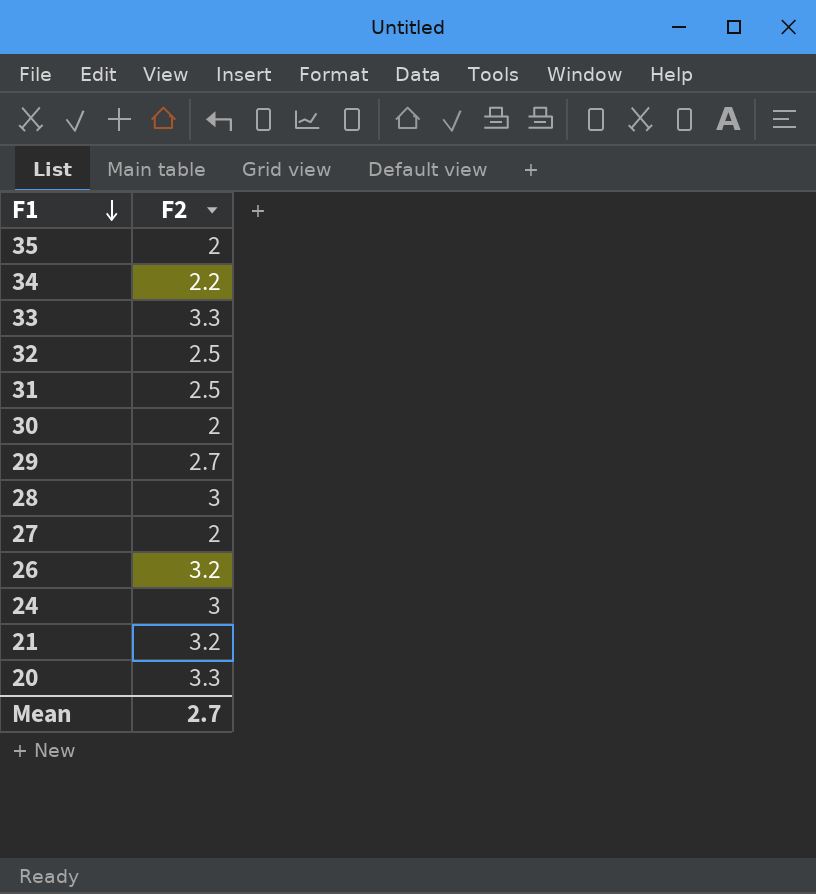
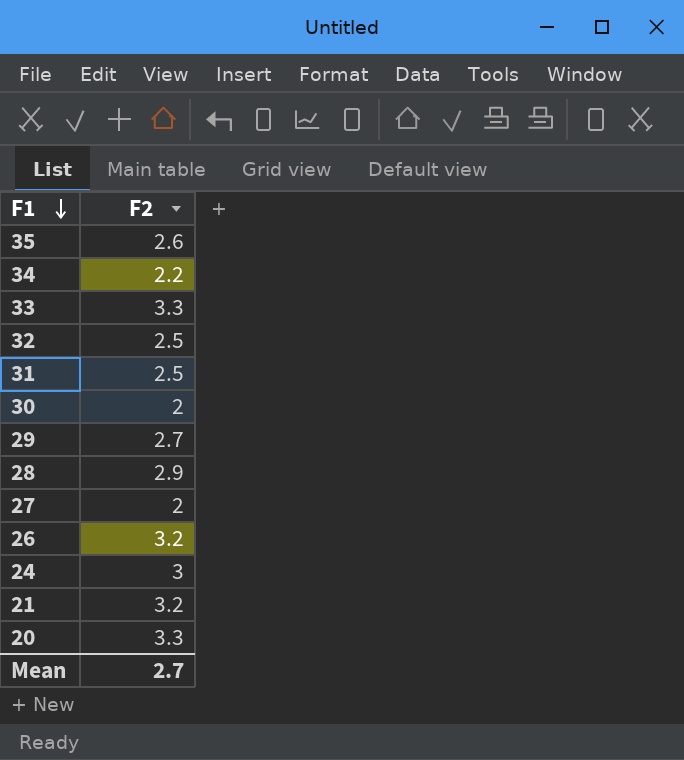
35 | F2: 2 -> 2.6
28 | F2: 3 -> 2.9

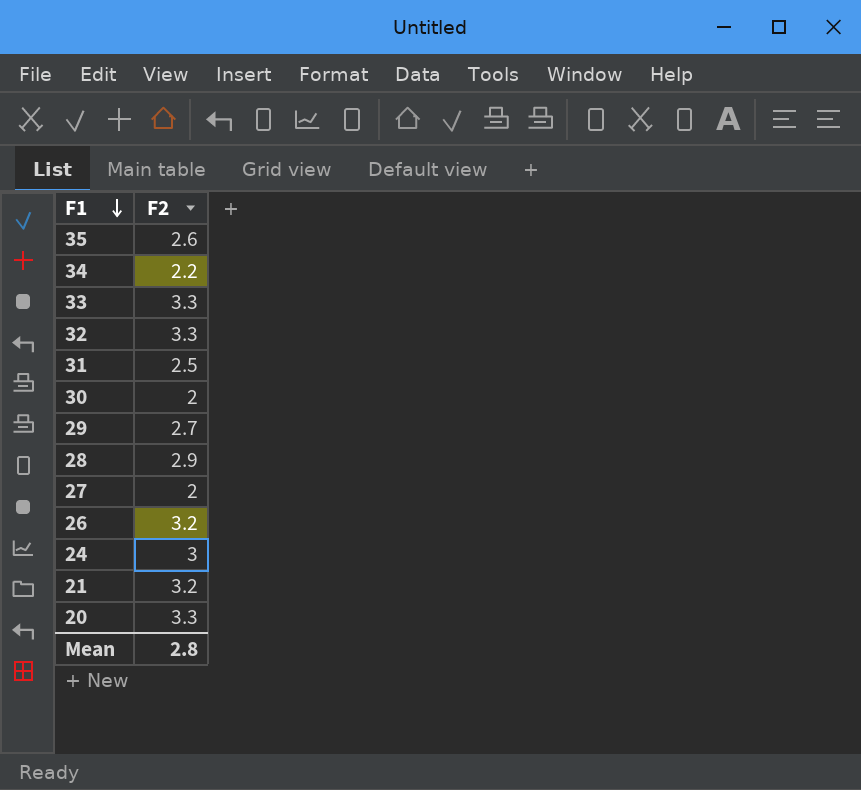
32 | F2: 2.5 -> 3.3
Mean | F2: 2.7 -> 2.8

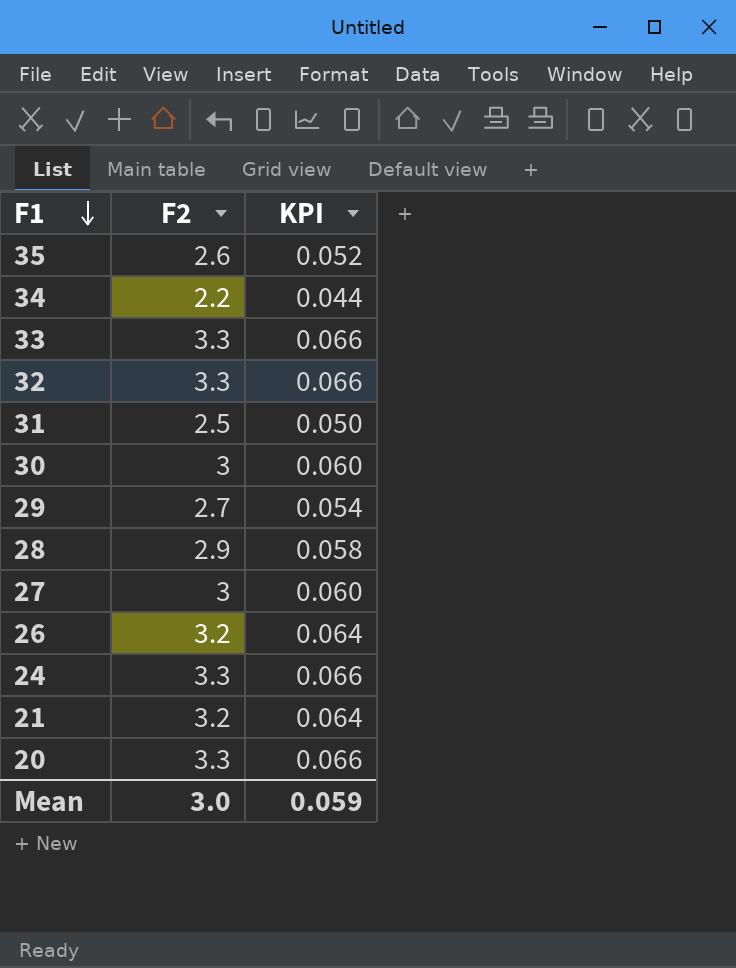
column KPI | formula: none -> [F2] * 0.02
30 | F2: 2 -> 3
27 | F2: 2 -> 3
24 | F2: 3 -> 3.3
Mean | F2: 2.8 -> 3.0

